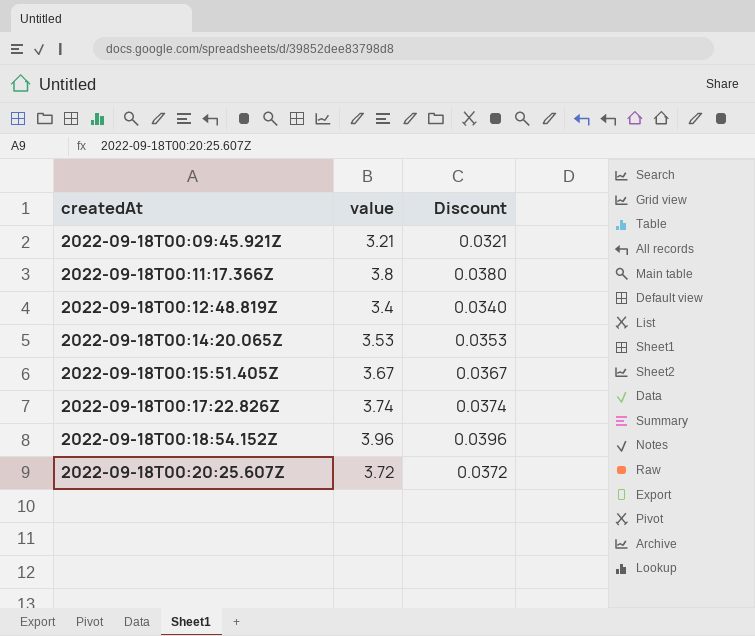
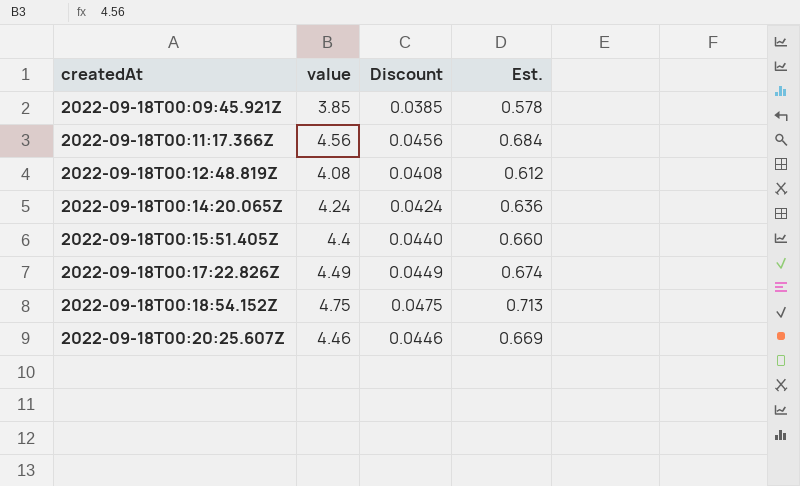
column Est. | formula: none -> [value] * 0.15
2022-09-18T00:09:45.921Z | value: 3.21 -> 3.85
2022-09-18T00:09:45.921Z | Discount: 0.0321 -> 0.0385
2022-09-18T00:11:17.366Z | value: 3.8 -> 4.56
2022-09-18T00:11:17.366Z | Discount: 0.0380 -> 0.0456
2022-09-18T00:12:48.819Z | value: 3.4 -> 4.08
2022-09-18T00:12:48.819Z | Discount: 0.0340 -> 0.0408
2022-09-18T00:14:20.065Z | value: 3.53 -> 4.24
2022-09-18T00:14:20.065Z | Discount: 0.0353 -> 0.0424
2022-09-18T00:15:51.405Z | value: 3.67 -> 4.4
2022-09-18T00:15:51.405Z | Discount: 0.0367 -> 0.0440
2022-09-18T00:17:22.826Z | value: 3.74 -> 4.49
2022-09-18T00:17:22.826Z | Discount: 0.0374 -> 0.0449
2022-09-18T00:18:54.152Z | value: 3.96 -> 4.75
2022-09-18T00:18:54.152Z | Discount: 0.0396 -> 0.0475
2022-09-18T00:20:25.607Z | value: 3.72 -> 4.46
2022-09-18T00:20:25.607Z | Discount: 0.0372 -> 0.0446

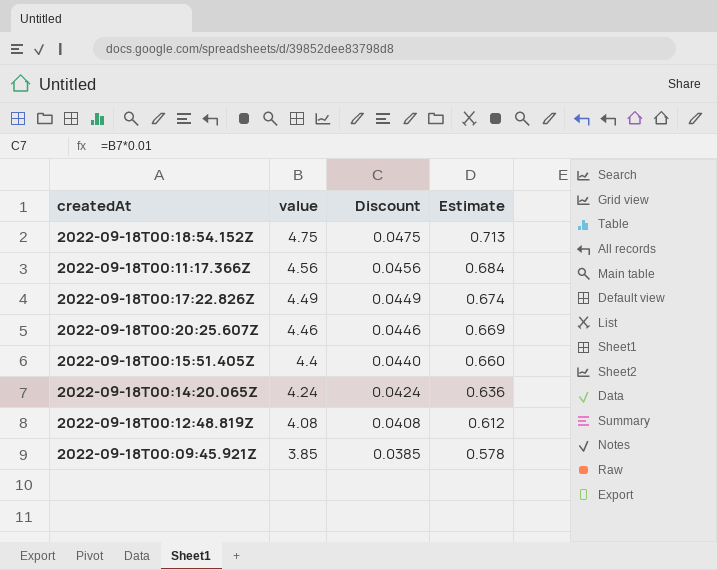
row order: createdAt ascending -> value descending
column name: Est. -> Estimate

